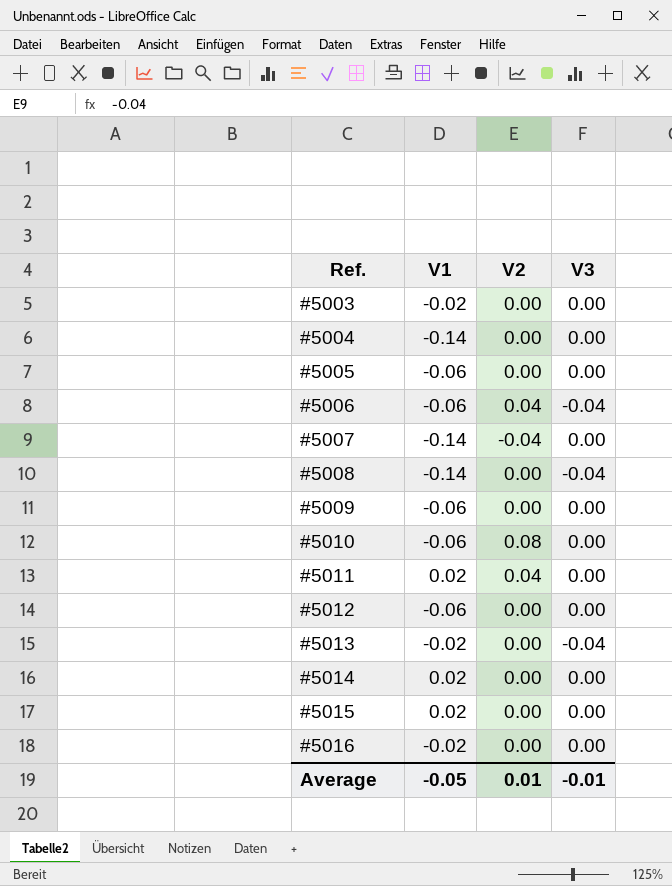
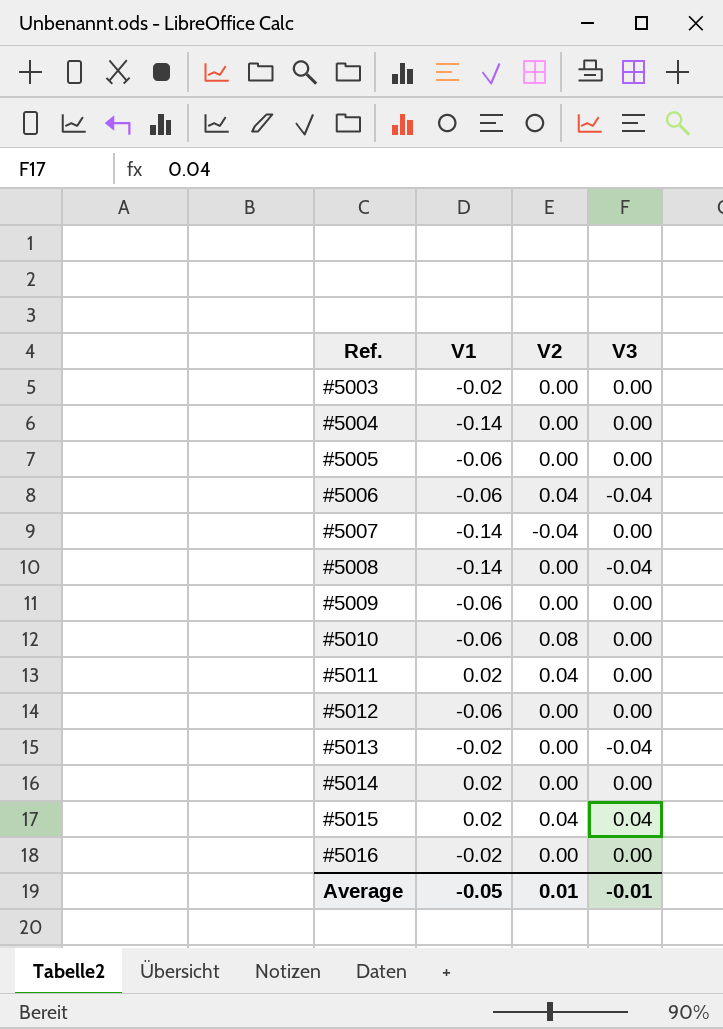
#5015 | V2: 0.00 -> 0.04
#5015 | V3: 0.00 -> 0.04

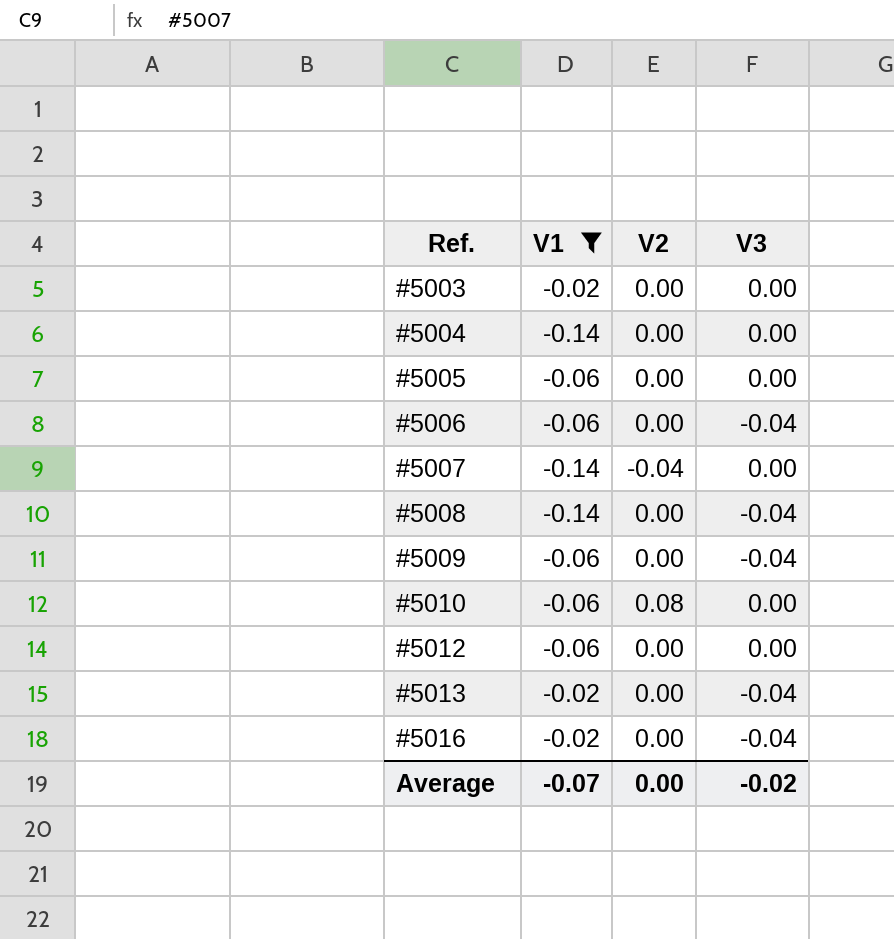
filter: none -> V1 != 0.02
#5006 | V2: 0.04 -> 0.00
#5009 | V3: 0.00 -> -0.04
#5016 | V3: 0.00 -> -0.04
Average | V1: -0.05 -> -0.07
Average | V2: 0.01 -> 0.00
Average | V3: -0.01 -> -0.02

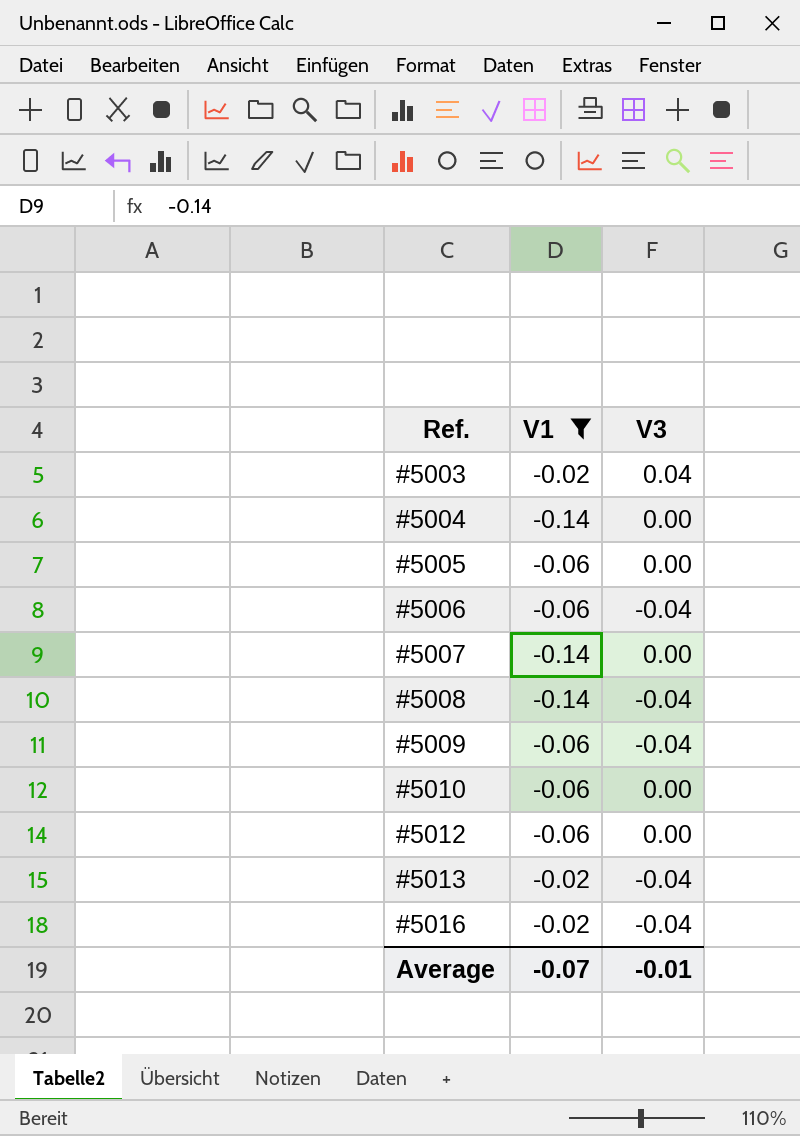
column V2 | position: 3 -> none
#5003 | V3: 0.00 -> 0.04
Average | V3: -0.02 -> -0.01

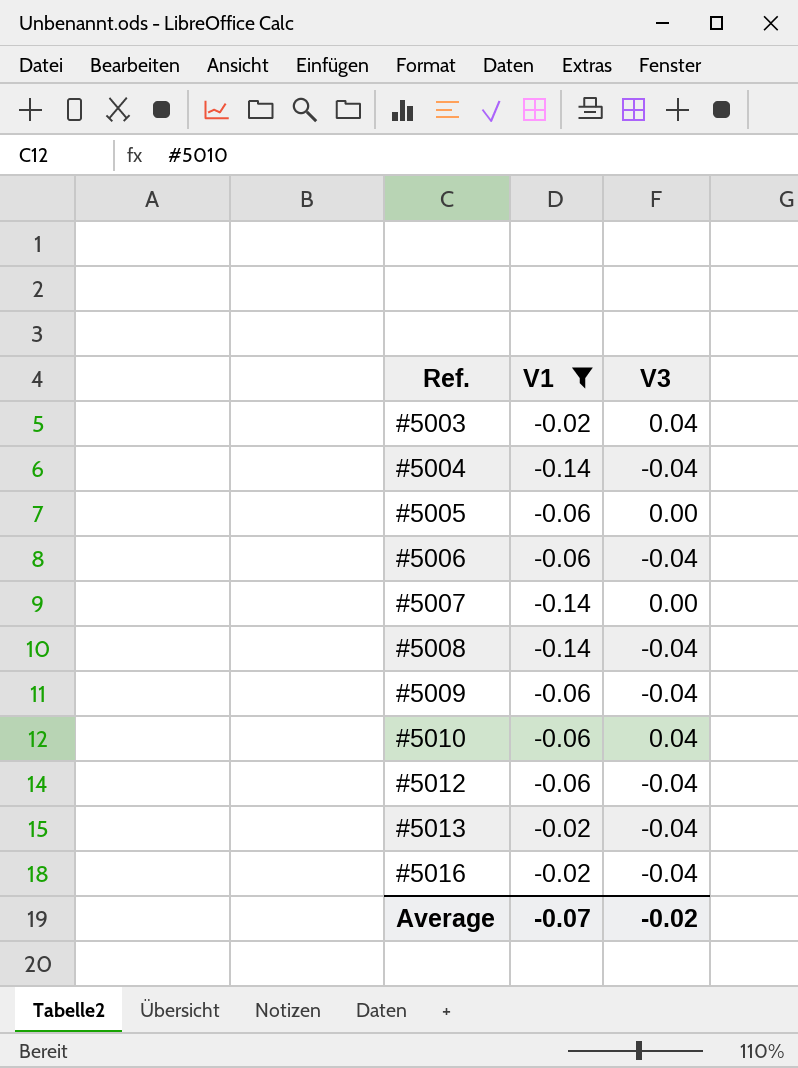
#5004 | V3: 0.00 -> -0.04
#5010 | V3: 0.00 -> 0.04
#5012 | V3: 0.00 -> -0.04
Average | V3: -0.01 -> -0.02

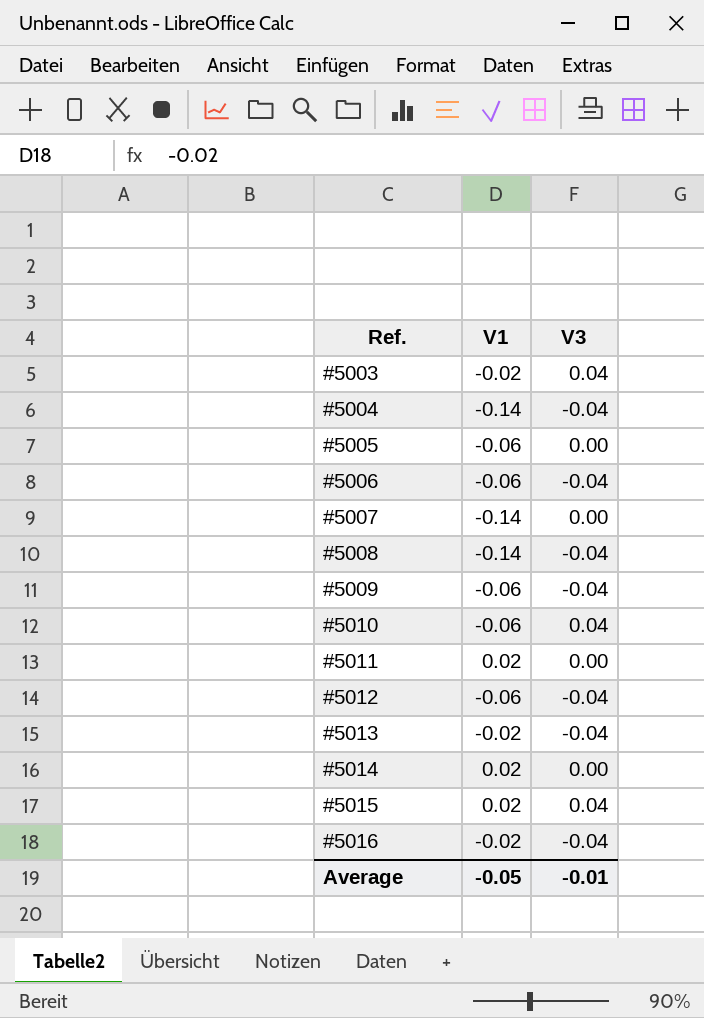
filter: V1 != 0.02 -> none
Average | V1: -0.07 -> -0.05
Average | V3: -0.02 -> -0.01

